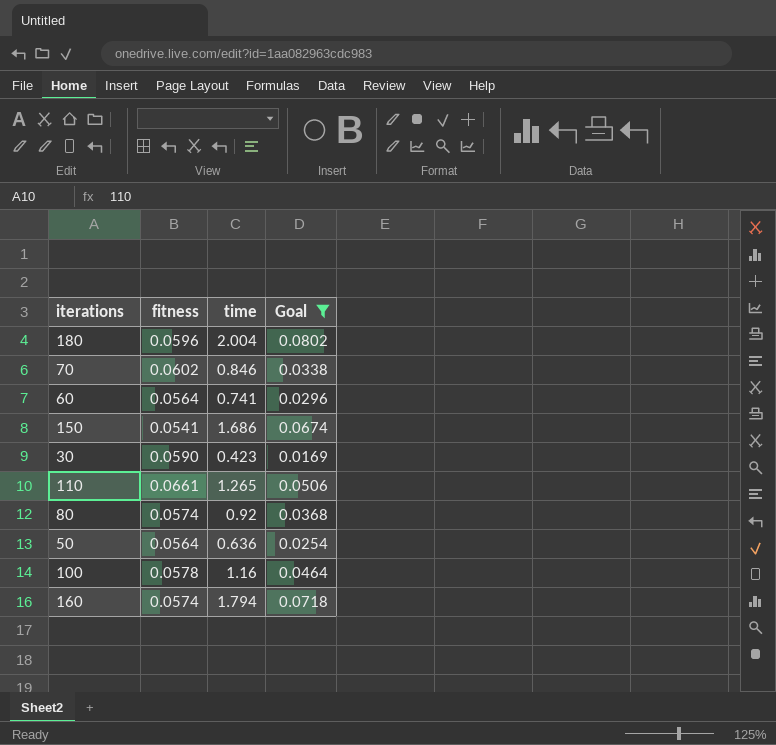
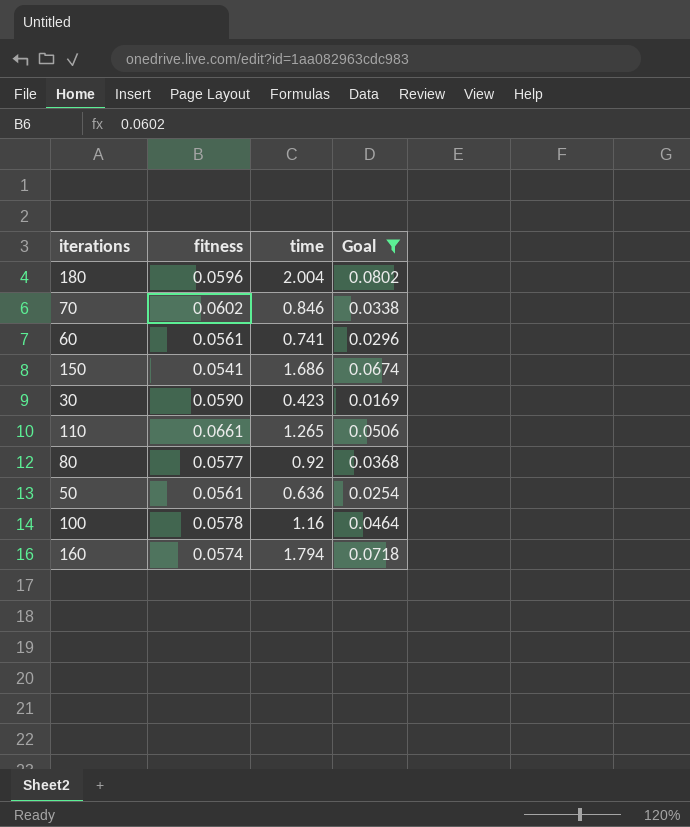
60 | fitness: 0.0564 -> 0.0561
80 | fitness: 0.0574 -> 0.0577
50 | fitness: 0.0564 -> 0.0561

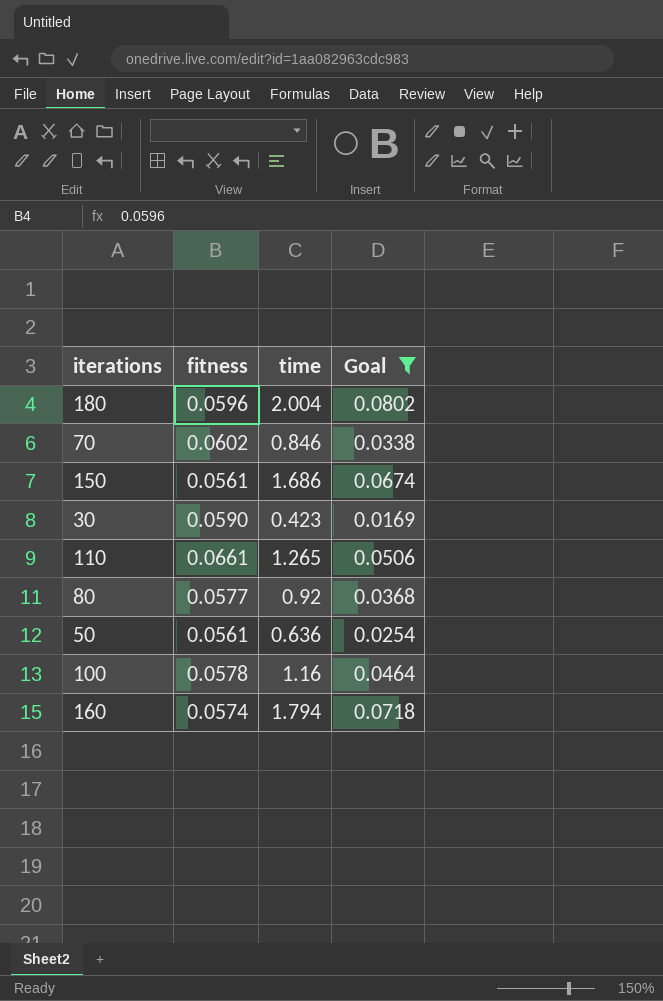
row 60: 0.0561 | 0.741 | 0.0296 -> none
150 | fitness: 0.0541 -> 0.0561

